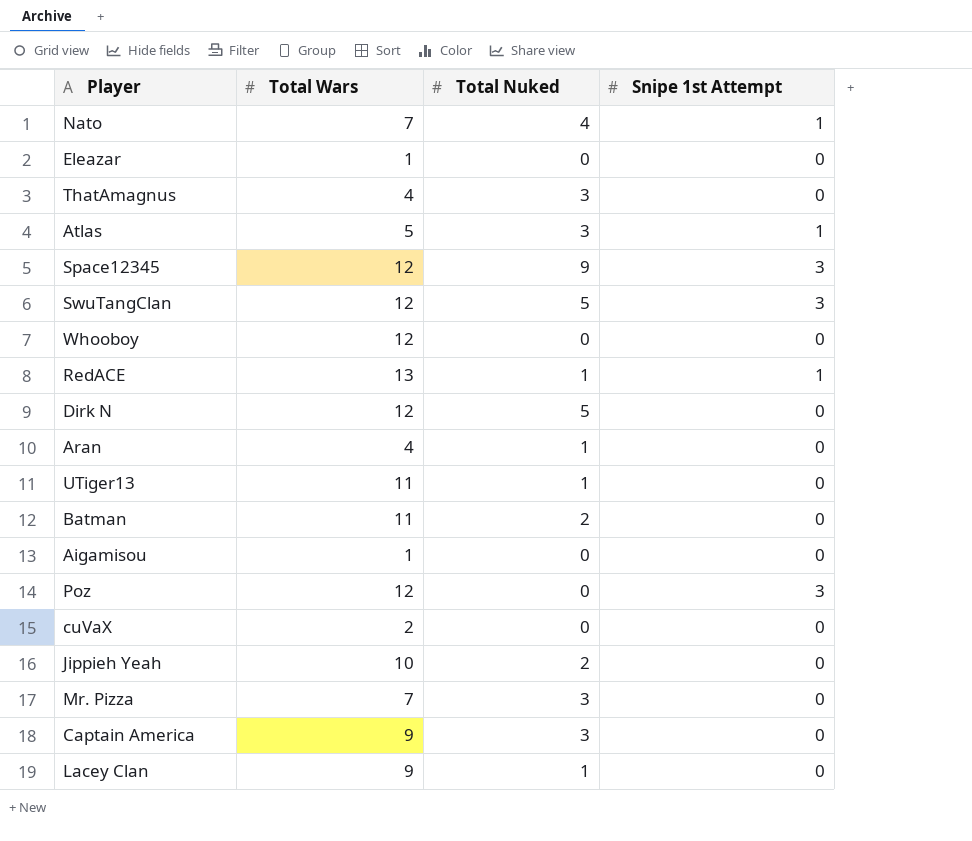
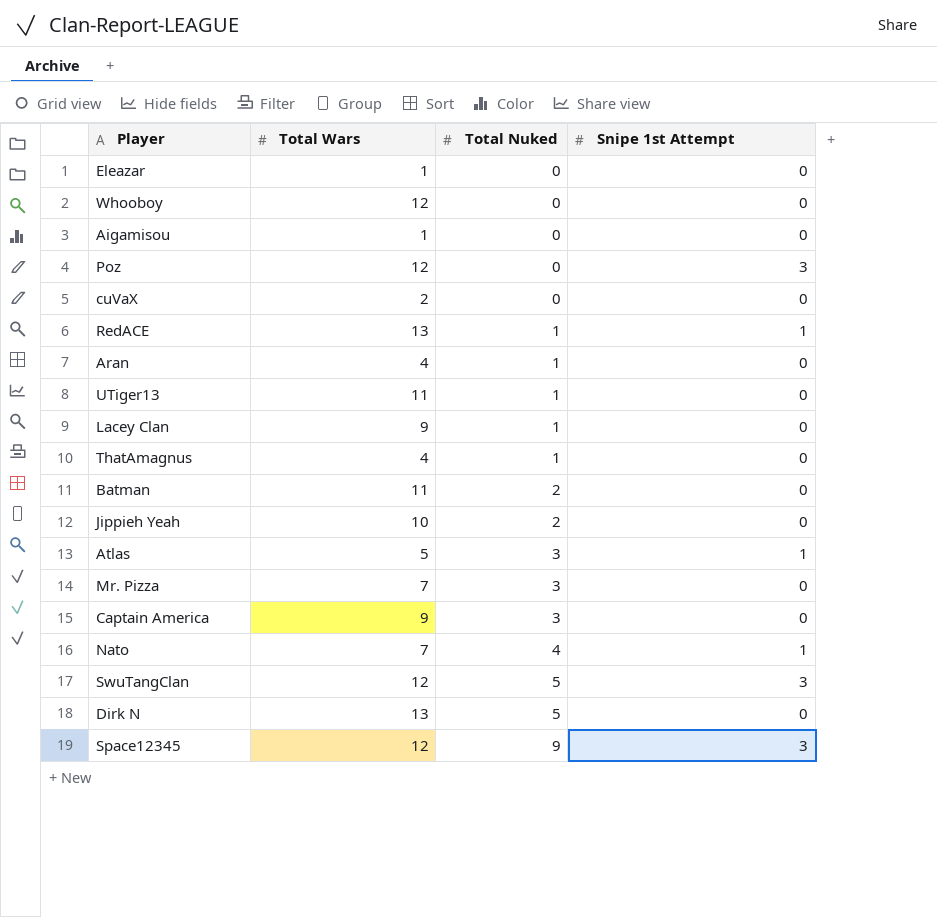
row order: none -> Total Nuked ascending
ThatAmagnus | Total Nuked: 3 -> 1
Dirk N | Total Wars: 12 -> 13

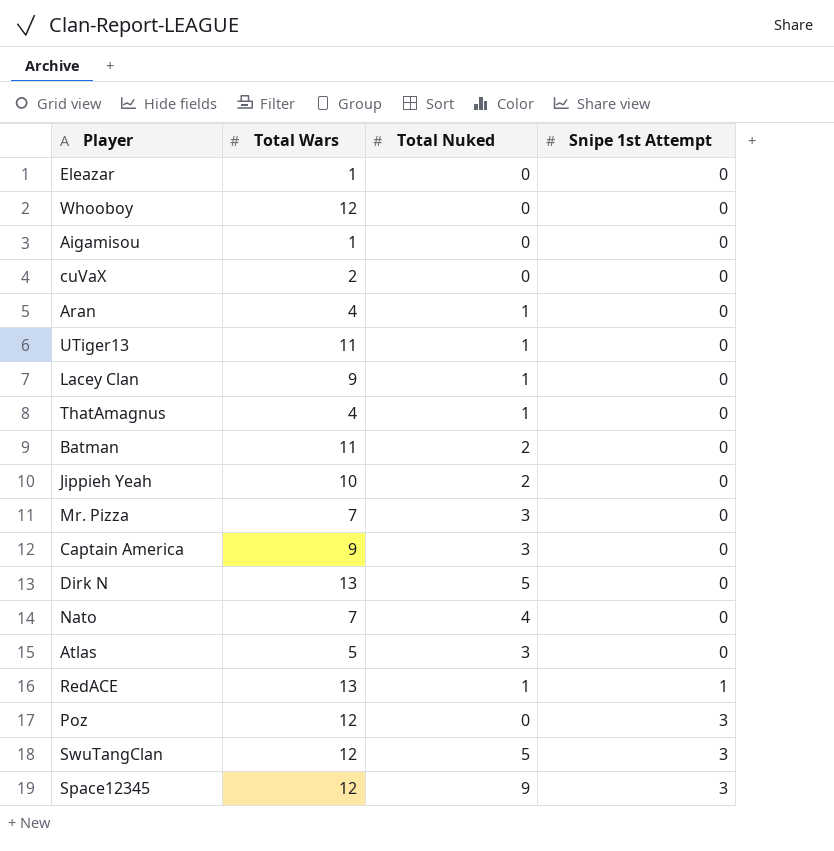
row order: Total Nuked ascending -> Snipe 1st Attempt ascending
Nato | Snipe 1st Attempt: 1 -> 0
Atlas | Snipe 1st Attempt: 1 -> 0

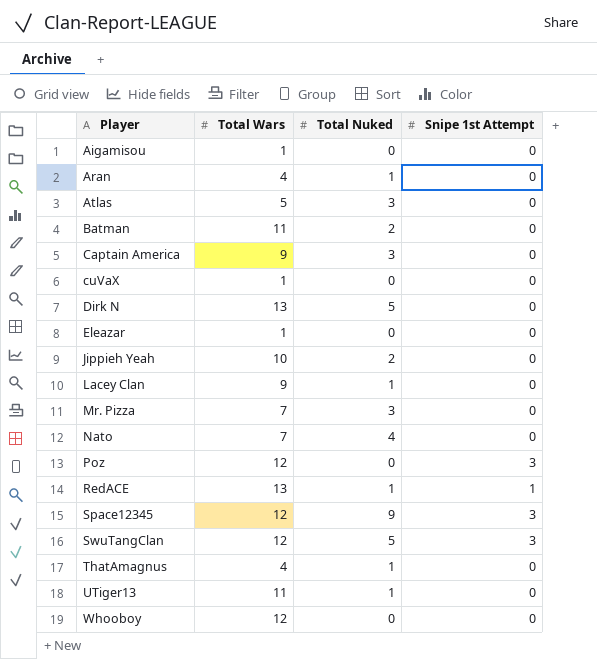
row order: Snipe 1st Attempt ascending -> Player ascending
cuVaX | Total Wars: 2 -> 1

